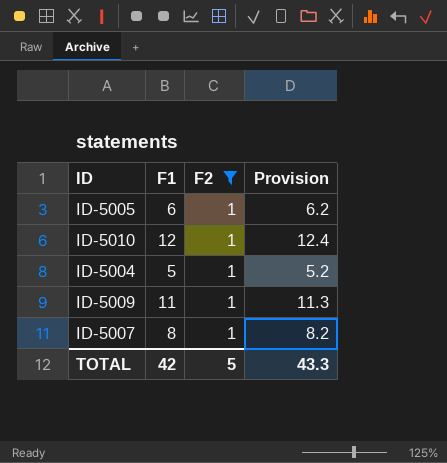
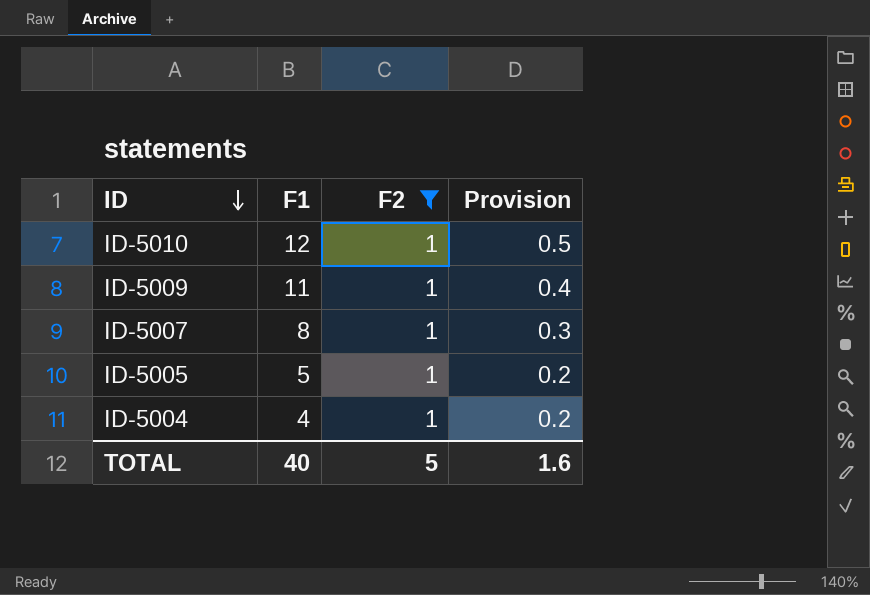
row order: none -> ID descending
column Provision | formula: [F1] * 1.03 -> [F1] * 0.04
ID-5005 | F1: 6 -> 5
ID-5004 | F1: 5 -> 4
TOTAL | F1: 42 -> 40
TOTAL | Provision: 43.3 -> 1.6

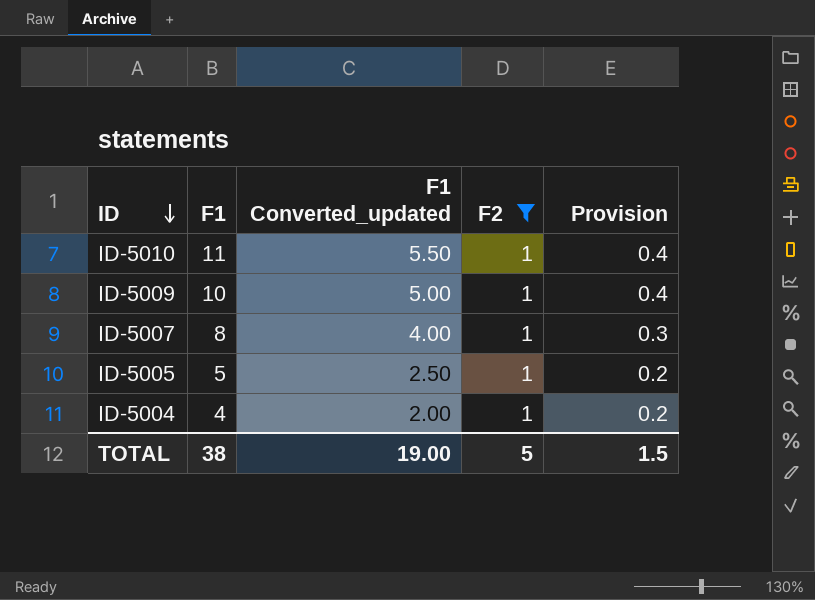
column F1 Converted_updated | formula: none -> [F1] * 0.5
ID-5010 | F1: 12 -> 11
ID-5010 | Provision: 0.5 -> 0.4
ID-5009 | F1: 11 -> 10
TOTAL | F1: 40 -> 38
TOTAL | Provision: 1.6 -> 1.5

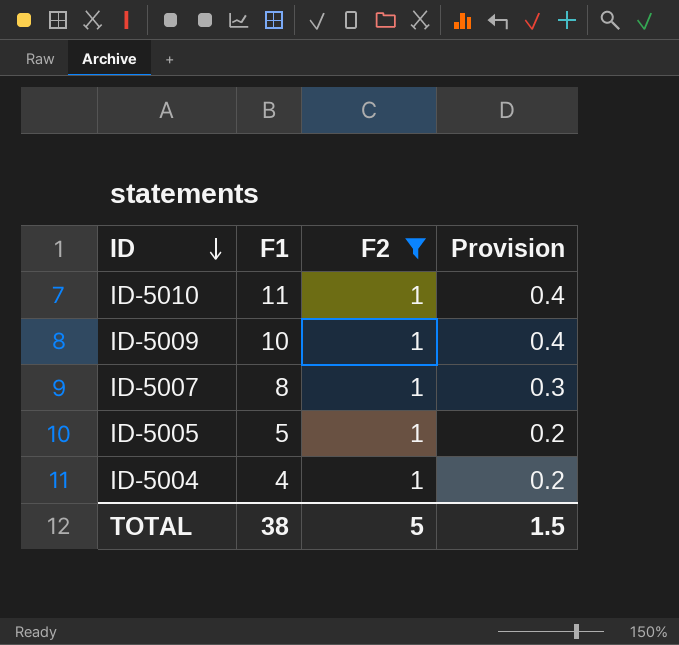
column F1 Converted_updated | formula: [F1] * 0.5 -> none

